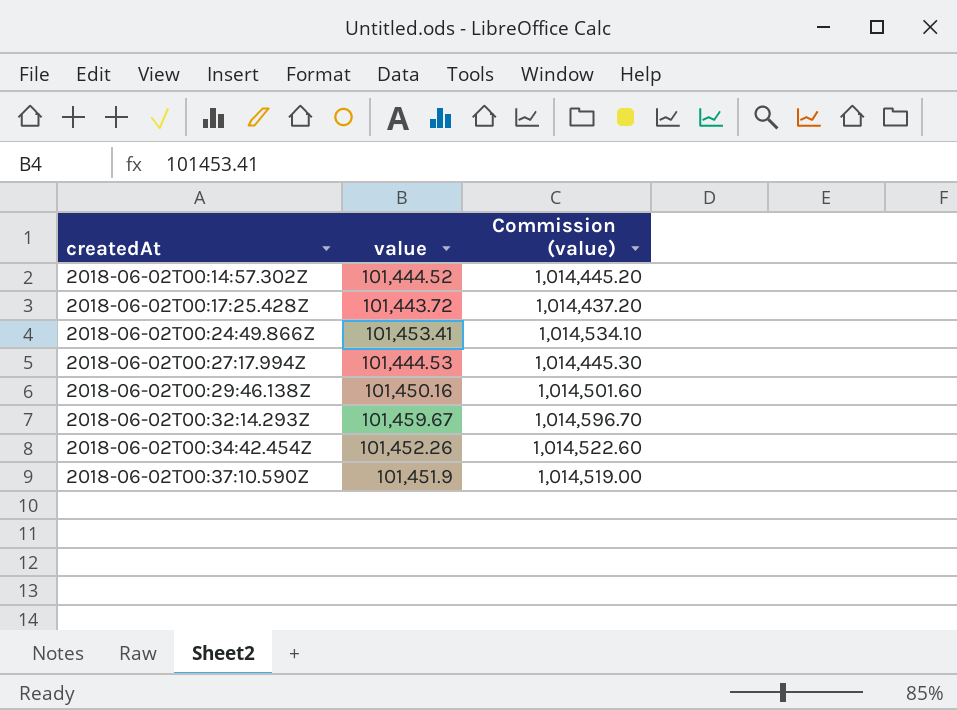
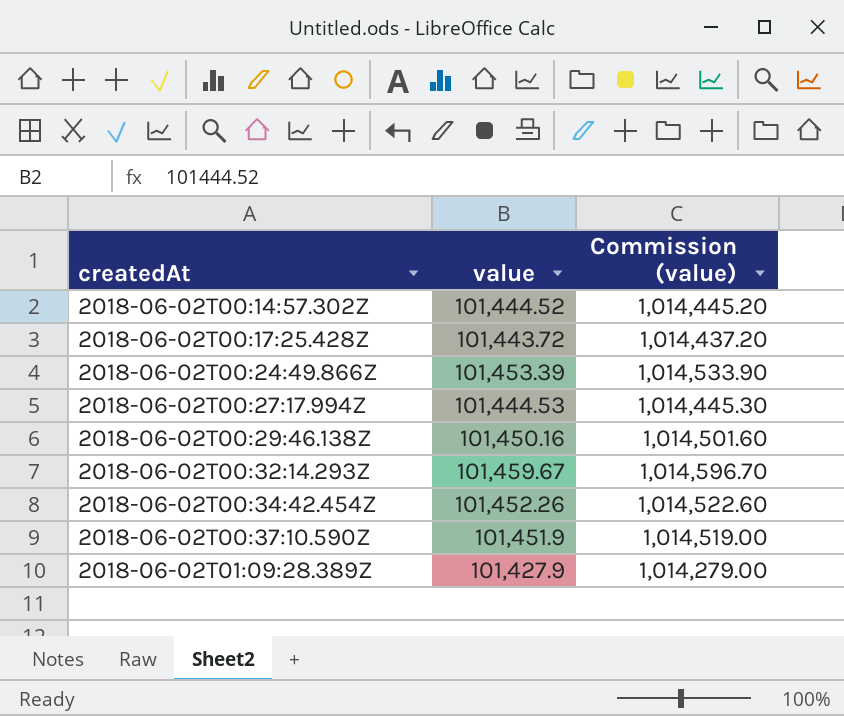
2018-06-02T00:24:49.866Z | value: 101,453.41 -> 101,453.39
2018-06-02T00:24:49.866Z | Commission (value): 1,014,534.10 -> 1,014,533.90
row 2018-06-02T01:09:28.389Z: none -> 101,427.9 | 1,014,279.00

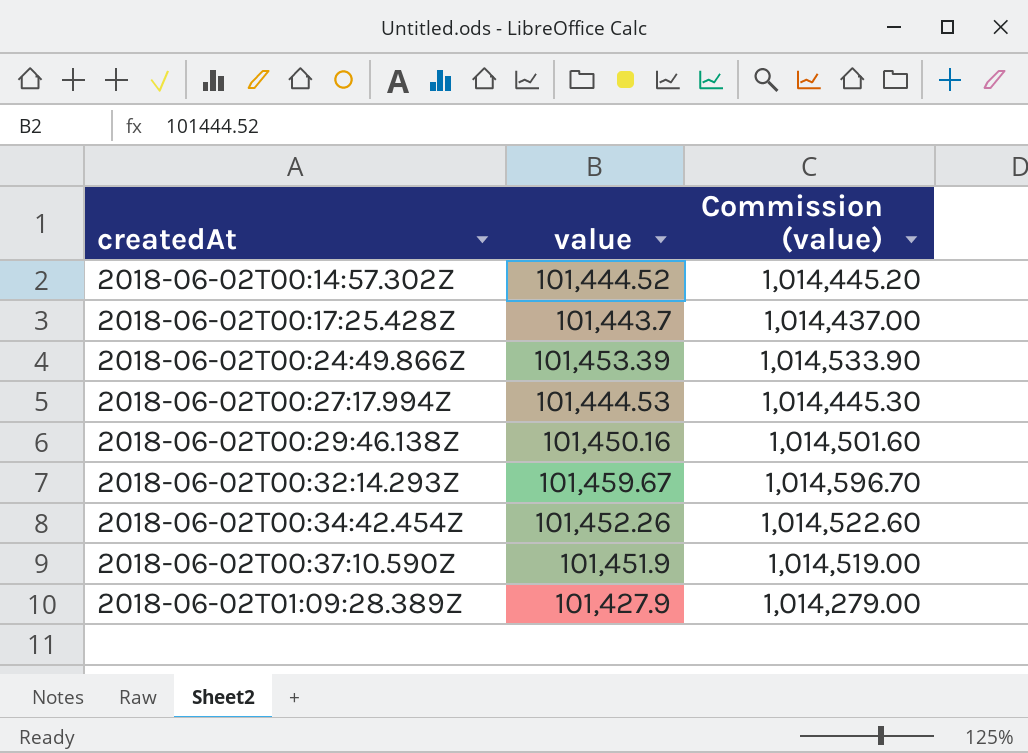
2018-06-02T00:17:25.428Z | value: 101,443.72 -> 101,443.7
2018-06-02T00:17:25.428Z | Commission (value): 1,014,437.20 -> 1,014,437.00

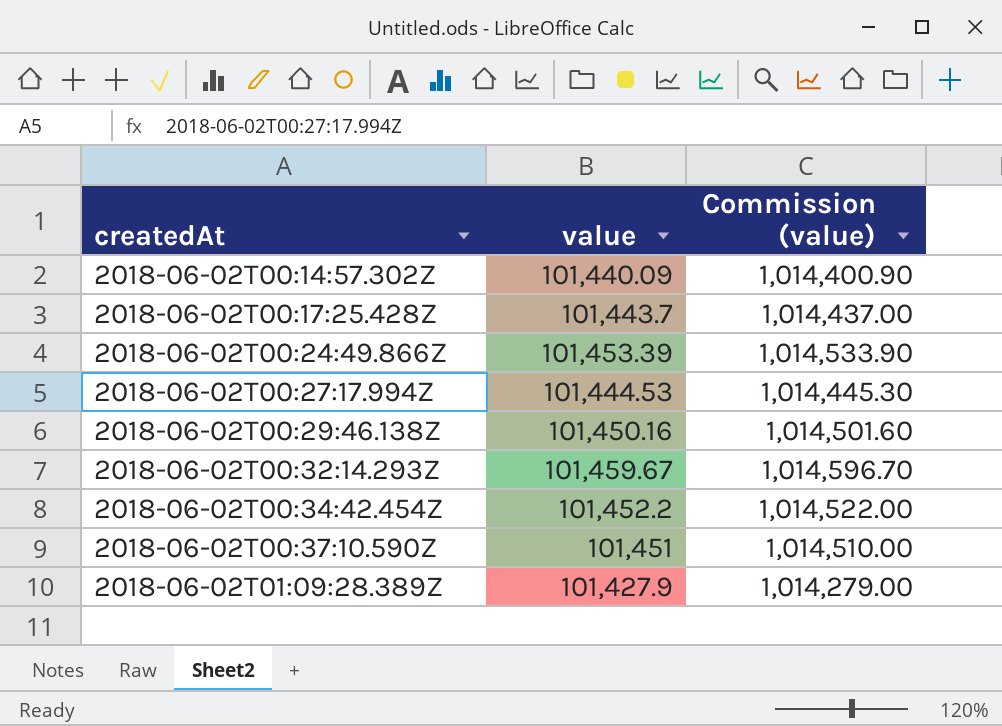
2018-06-02T00:14:57.302Z | value: 101,444.52 -> 101,440.09
2018-06-02T00:14:57.302Z | Commission (value): 1,014,445.20 -> 1,014,400.90
2018-06-02T00:34:42.454Z | value: 101,452.26 -> 101,452.2
2018-06-02T00:34:42.454Z | Commission (value): 1,014,522.60 -> 1,014,522.00
2018-06-02T00:37:10.590Z | value: 101,451.9 -> 101,451
2018-06-02T00:37:10.590Z | Commission (value): 1,014,519.00 -> 1,014,510.00

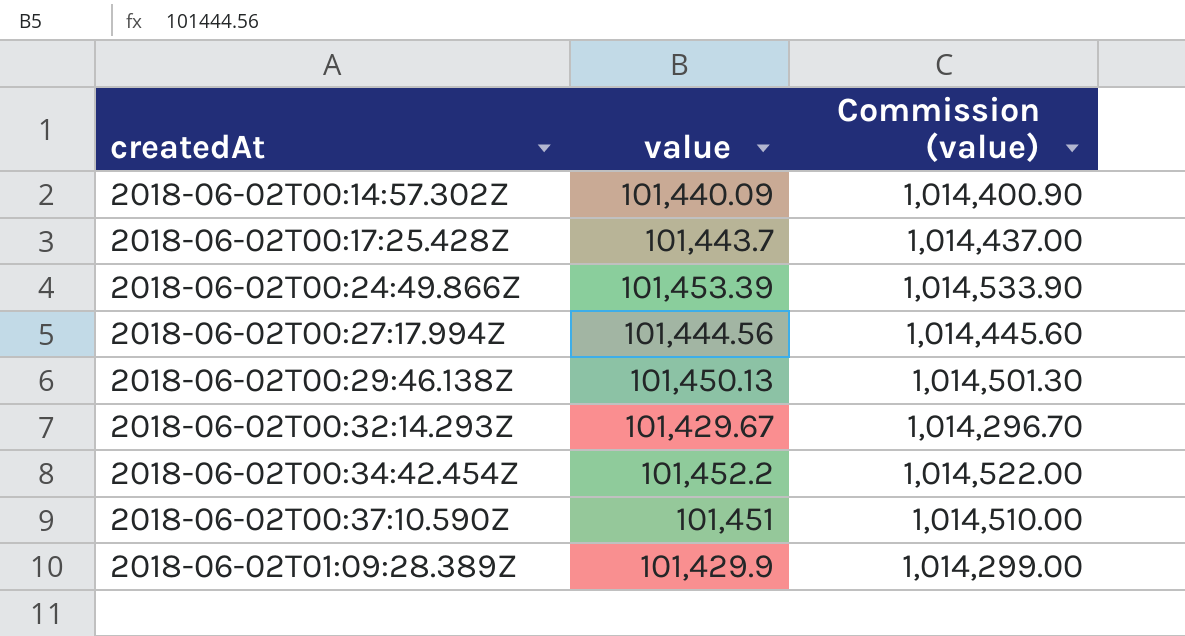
2018-06-02T00:27:17.994Z | value: 101,444.53 -> 101,444.56
2018-06-02T00:27:17.994Z | Commission (value): 1,014,445.30 -> 1,014,445.60
2018-06-02T00:29:46.138Z | value: 101,450.16 -> 101,450.13
2018-06-02T00:29:46.138Z | Commission (value): 1,014,501.60 -> 1,014,501.30
2018-06-02T00:32:14.293Z | value: 101,459.67 -> 101,429.67
2018-06-02T00:32:14.293Z | Commission (value): 1,014,596.70 -> 1,014,296.70
2018-06-02T01:09:28.389Z | value: 101,427.9 -> 101,429.9
2018-06-02T01:09:28.389Z | Commission (value): 1,014,279.00 -> 1,014,299.00

